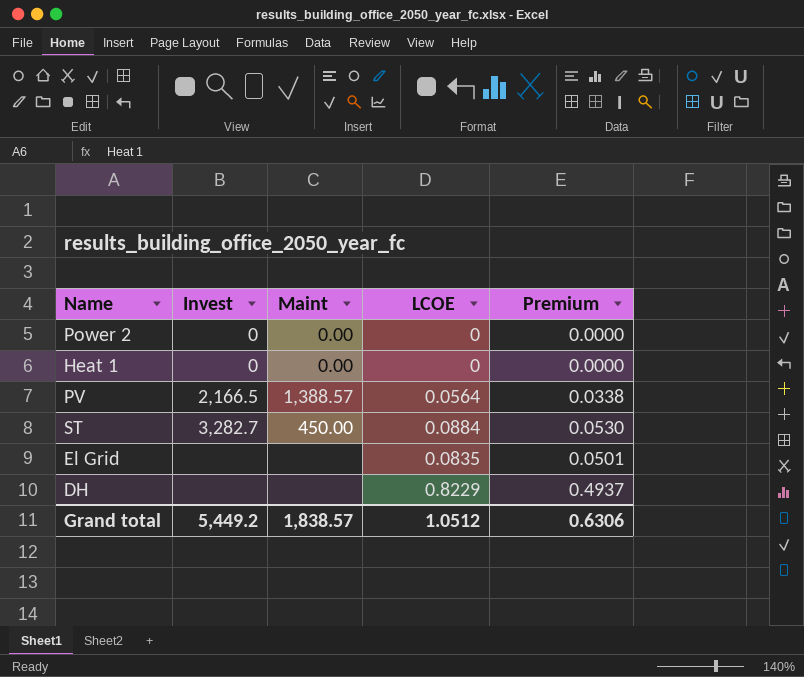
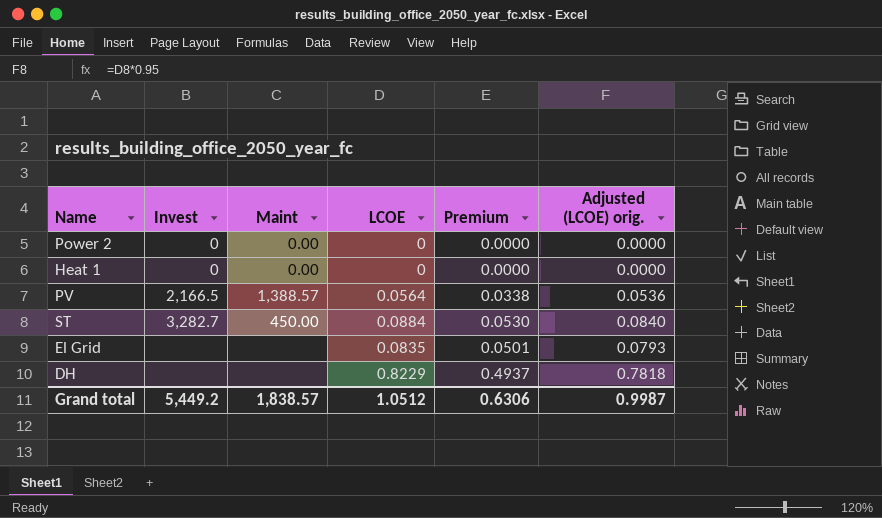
column Adjusted (LCOE) orig. | formula: none -> [LCOE] * 0.95

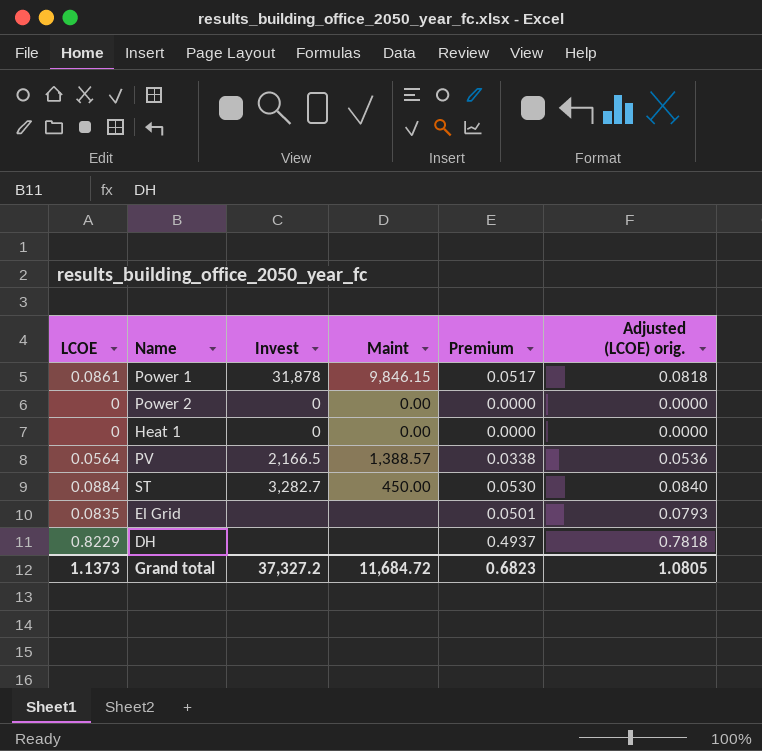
column LCOE | position: 4 -> 1
row Power 1: none -> 0.0861 | 31,878 | 9,846.15 | 0.0517 | 0.0818
Grand total | LCOE: 1.0512 -> 1.1373
Grand total | Invest: 5,449.2 -> 37,327.2
Grand total | Maint: 1,838.57 -> 11,684.72
Grand total | Premium: 0.6306 -> 0.6823
Grand total | Adjusted (LCOE) orig.: 0.9987 -> 1.0805

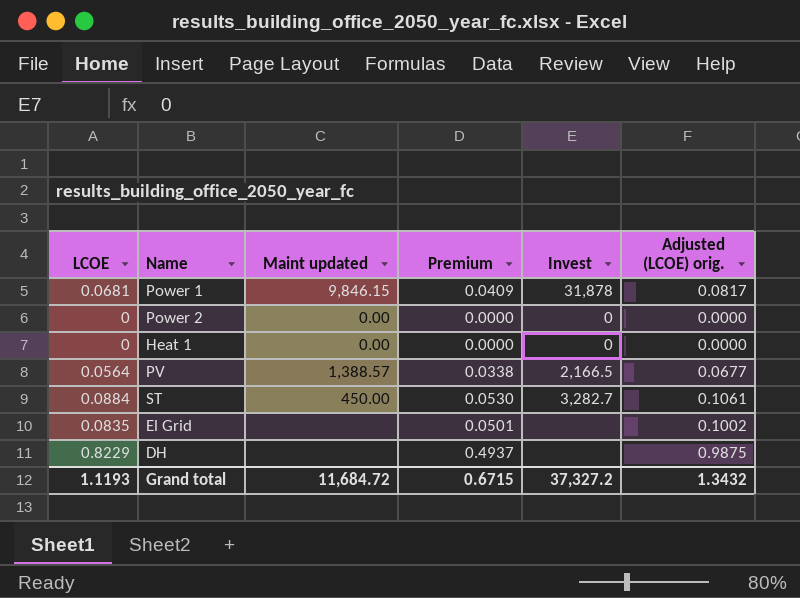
column name: Maint -> Maint updated
column Invest | position: 3 -> 5
column Adjusted (LCOE) orig. | formula: [LCOE] * 0.95 -> [LCOE] * 1.2
Power 1 | LCOE: 0.0861 -> 0.0681
Power 1 | Premium: 0.0517 -> 0.0409
Grand total | LCOE: 1.1373 -> 1.1193
Grand total | Premium: 0.6823 -> 0.6715
Grand total | Adjusted (LCOE) orig.: 1.0805 -> 1.3432

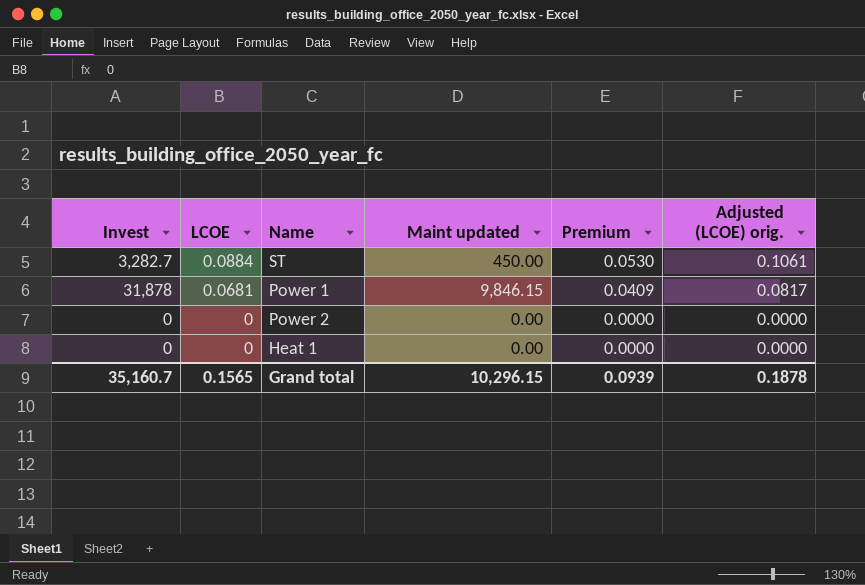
row order: none -> LCOE descending
column Invest | position: 5 -> 1
row PV: 0.0564 | 1,388.57 | 0.0338 | 2,166.5 | 0.0677 -> none
row El Grid: 0.0835 | none | 0.0501 | none | 0.1002 -> none
row DH: 0.8229 | none | 0.4937 | none | 0.9875 -> none
Grand total | Invest: 37,327.2 -> 35,160.7
Grand total | LCOE: 1.1193 -> 0.1565
Grand total | Maint updated: 11,684.72 -> 10,296.15
Grand total | Premium: 0.6715 -> 0.0939
Grand total | Adjusted (LCOE) orig.: 1.3432 -> 0.1878

